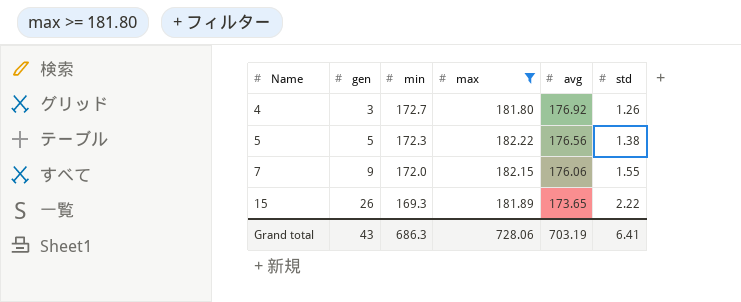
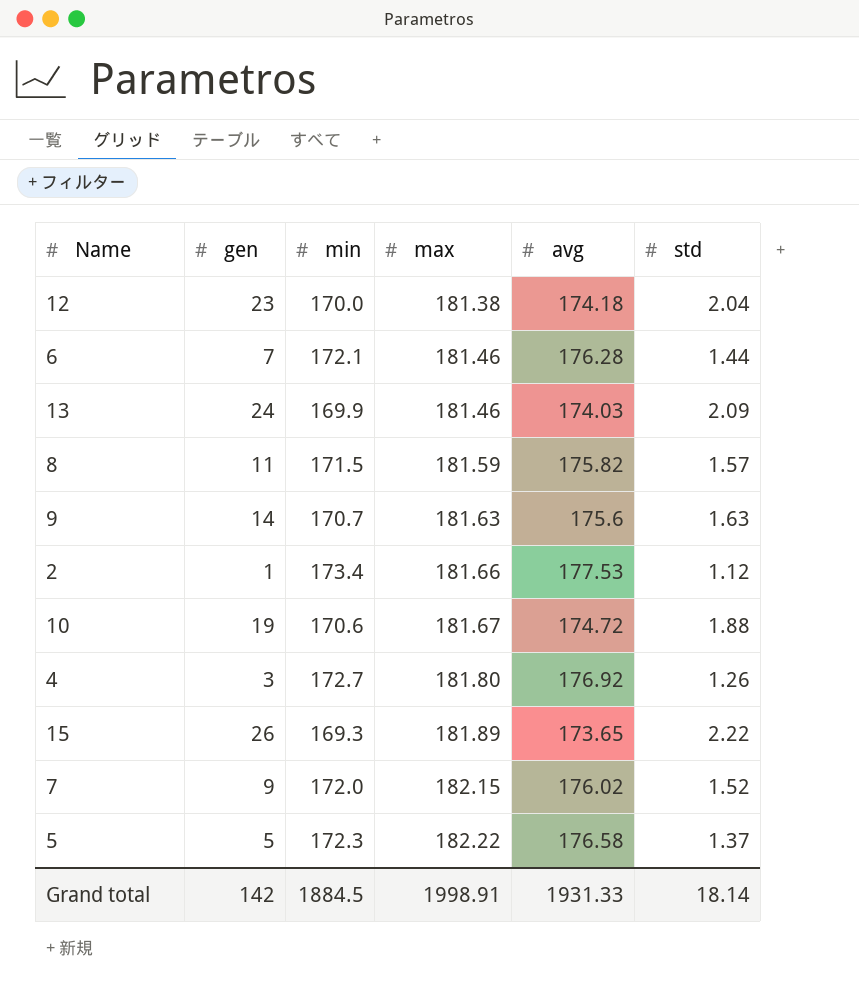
filter: max >= 181.80 -> none
row order: Name ascending -> max ascending
7 | avg: 176.06 -> 176.02
7 | std: 1.55 -> 1.52
5 | avg: 176.56 -> 176.58
5 | std: 1.38 -> 1.37
Grand total | gen: 43 -> 142
Grand total | min: 686.3 -> 1884.5
Grand total | max: 728.06 -> 1998.91
Grand total | avg: 703.19 -> 1931.33
Grand total | std: 6.41 -> 18.14

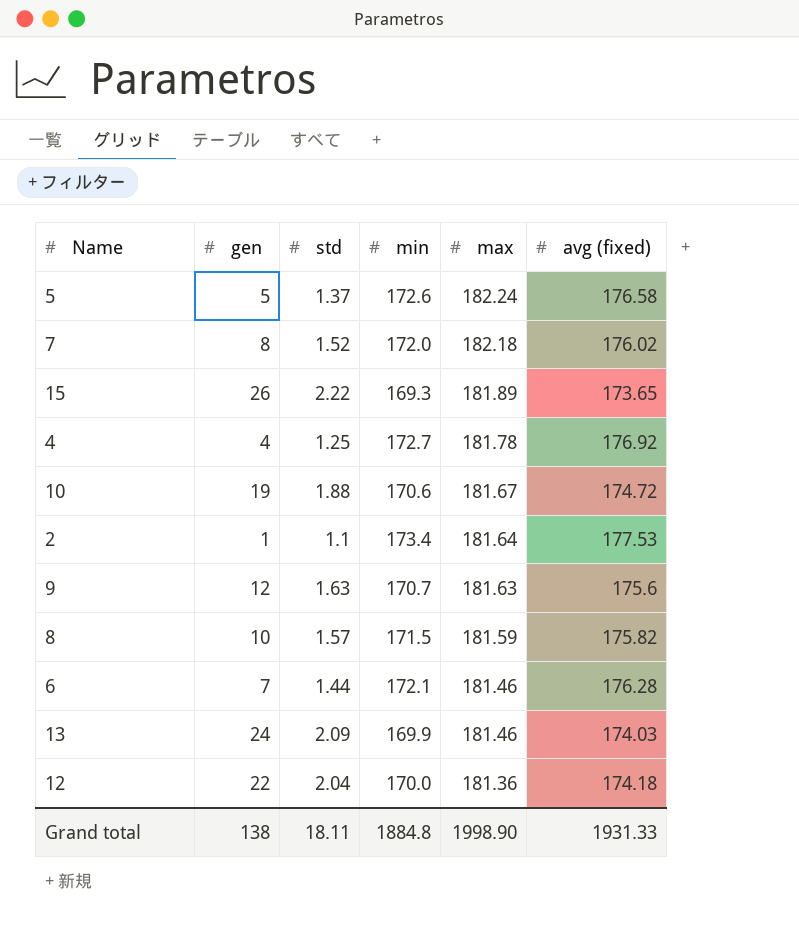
row order: max ascending -> max descending
column std | position: 6 -> 3
column name: avg -> avg (fixed)
5 | min: 172.3 -> 172.6
5 | max: 182.22 -> 182.24
7 | gen: 9 -> 8
7 | max: 182.15 -> 182.18
4 | gen: 3 -> 4
4 | std: 1.26 -> 1.25
4 | max: 181.80 -> 181.78
2 | std: 1.12 -> 1.1
2 | max: 181.66 -> 181.64
9 | gen: 14 -> 12
8 | gen: 11 -> 10
12 | gen: 23 -> 22
12 | max: 181.38 -> 181.36
Grand total | gen: 142 -> 138
Grand total | std: 18.14 -> 18.11
Grand total | min: 1884.5 -> 1884.8
Grand total | max: 1998.91 -> 1998.90

